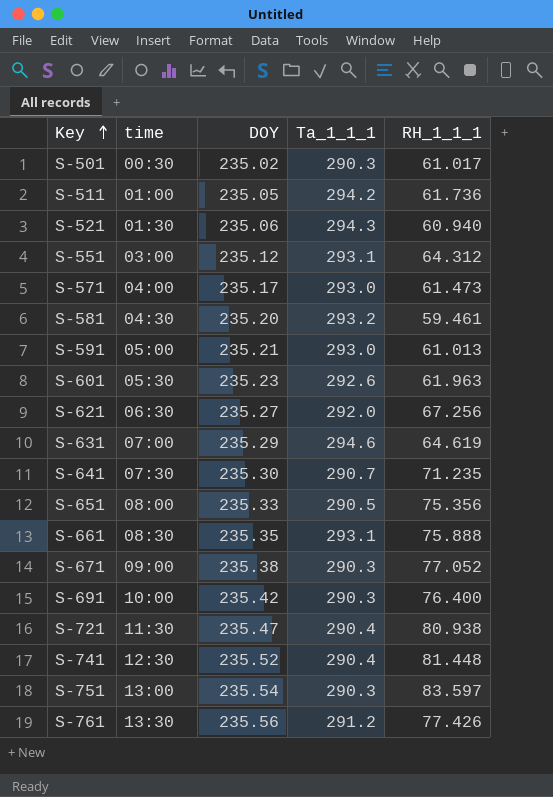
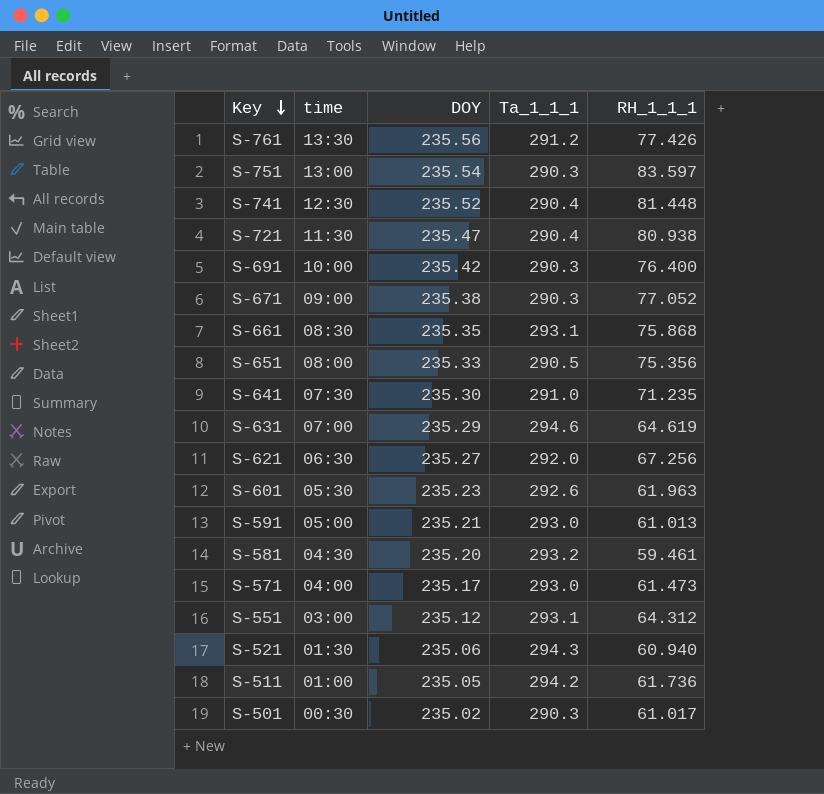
row order: Key ascending -> Key descending
S-661 | RH_1_1_1: 75.888 -> 75.868
S-641 | Ta_1_1_1: 290.7 -> 291.0

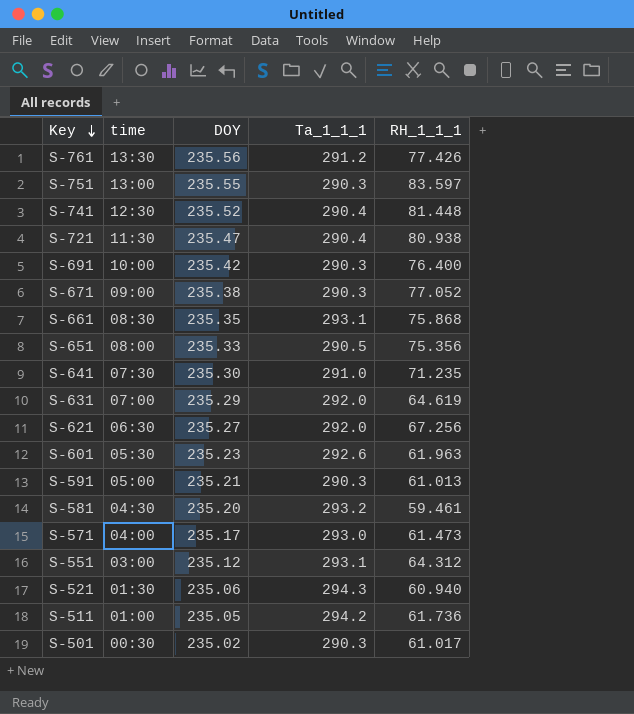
S-751 | DOY: 235.54 -> 235.55
S-631 | Ta_1_1_1: 294.6 -> 292.0
S-591 | Ta_1_1_1: 293.0 -> 290.3

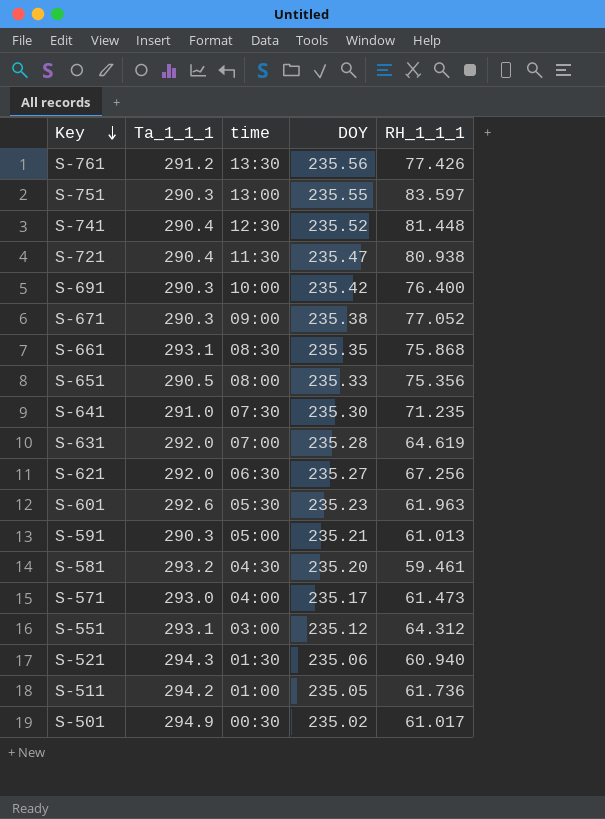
column Ta_1_1_1 | position: 4 -> 2
S-631 | DOY: 235.29 -> 235.28
S-501 | Ta_1_1_1: 290.3 -> 294.9

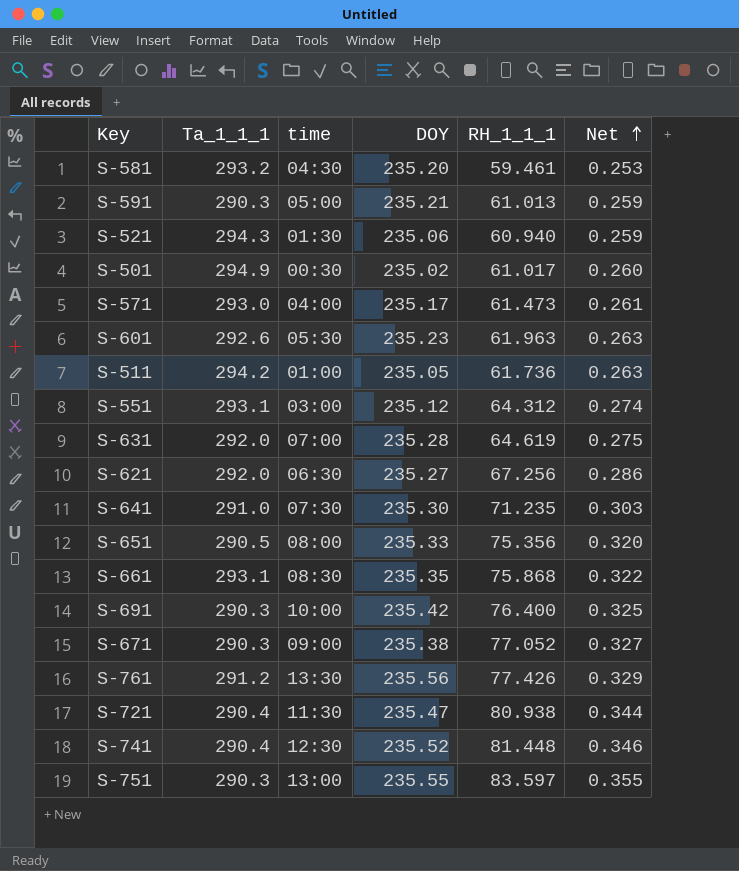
row order: Key descending -> Net ascending
column Net | formula: none -> [RH_1_1_1] / [DOY]

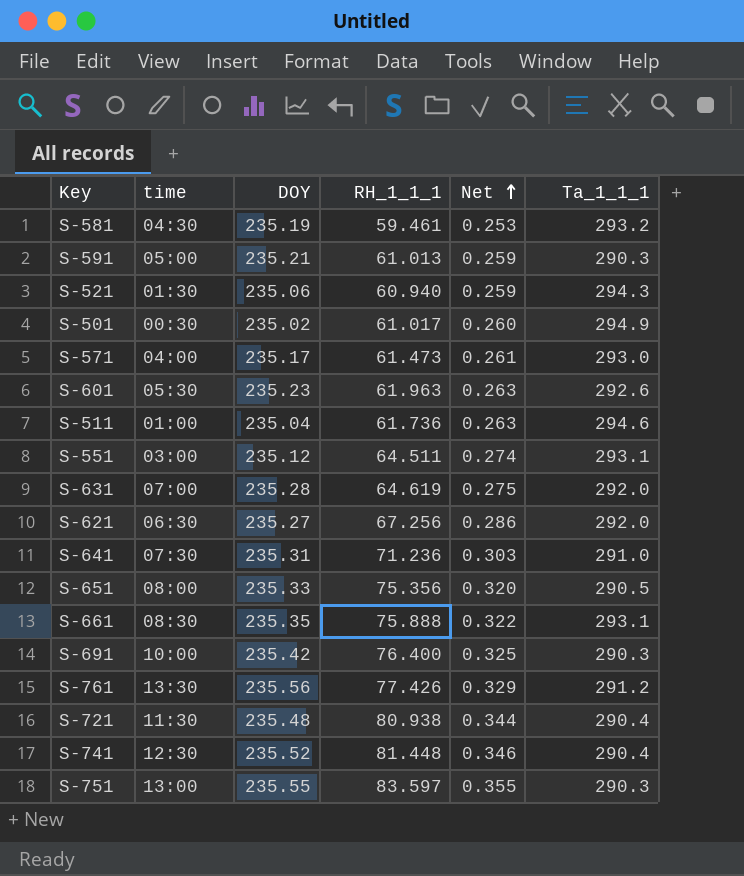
column Ta_1_1_1 | position: 2 -> 6
row S-671: 290.3 | 09:00 | 235.38 | 77.052 | 0.327 -> none
S-581 | DOY: 235.20 -> 235.19
S-511 | DOY: 235.05 -> 235.04
S-511 | Ta_1_1_1: 294.2 -> 294.6
S-551 | RH_1_1_1: 64.312 -> 64.511
S-641 | DOY: 235.30 -> 235.31
S-641 | RH_1_1_1: 71.235 -> 71.236
S-661 | RH_1_1_1: 75.868 -> 75.888
S-721 | DOY: 235.47 -> 235.48

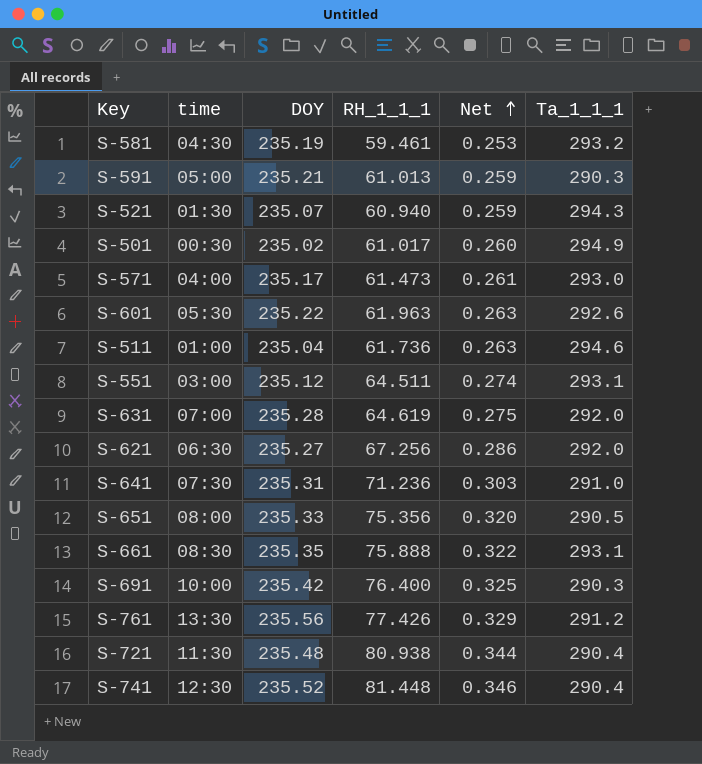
row S-751: 13:00 | 235.55 | 83.597 | 0.355 | 290.3 -> none
S-521 | DOY: 235.06 -> 235.07
S-601 | DOY: 235.23 -> 235.22

